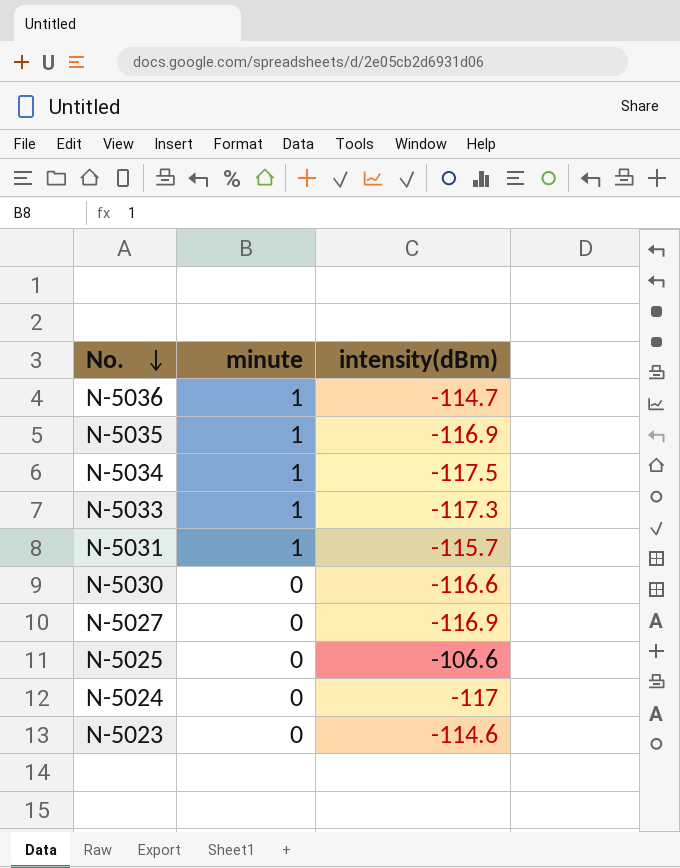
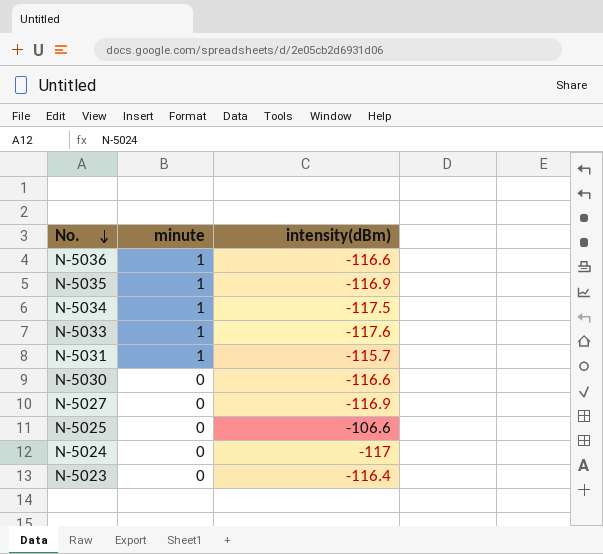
N-5036 | intensity(dBm): -114.7 -> -116.6
N-5033 | intensity(dBm): -117.3 -> -117.6
N-5023 | intensity(dBm): -114.6 -> -116.4

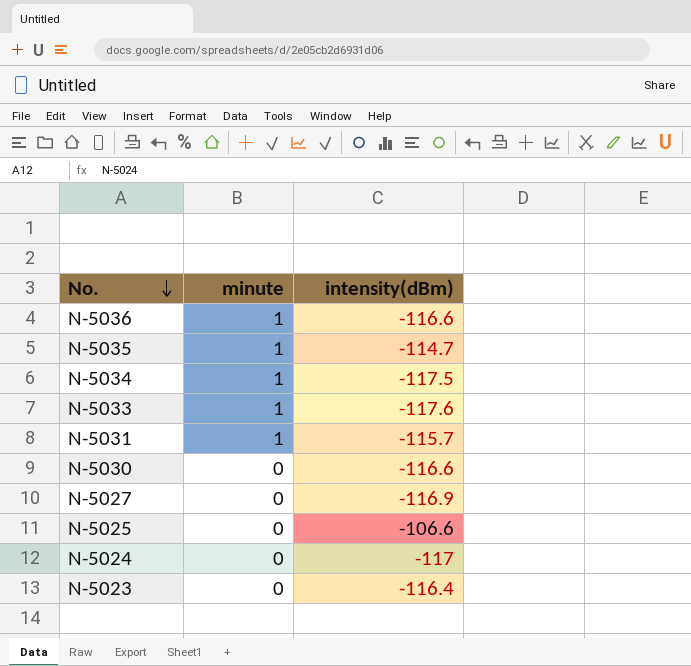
N-5035 | intensity(dBm): -116.9 -> -114.7

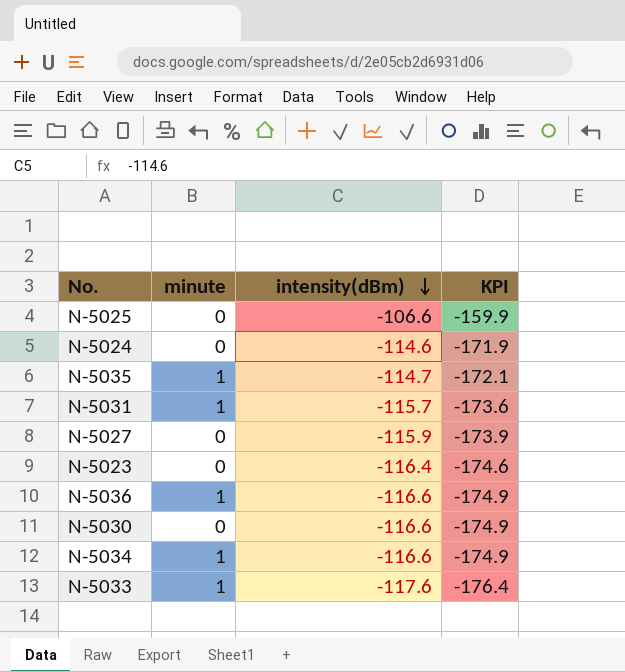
row order: No. descending -> intensity(dBm) descending
column KPI | formula: none -> [intensity(dBm)] * 1.5
N-5024 | intensity(dBm): -117 -> -114.6
N-5027 | intensity(dBm): -116.9 -> -115.9
N-5034 | intensity(dBm): -117.5 -> -116.6

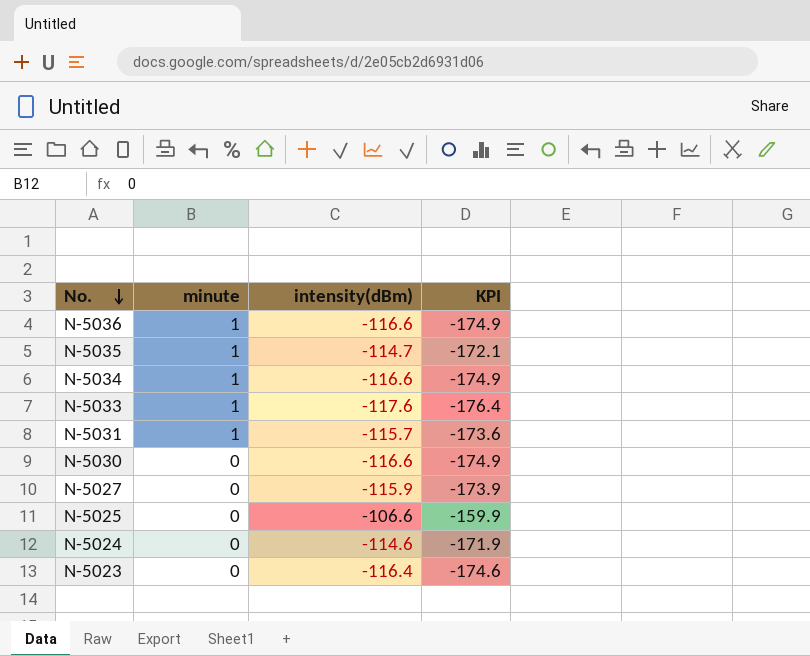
row order: intensity(dBm) descending -> No. descending

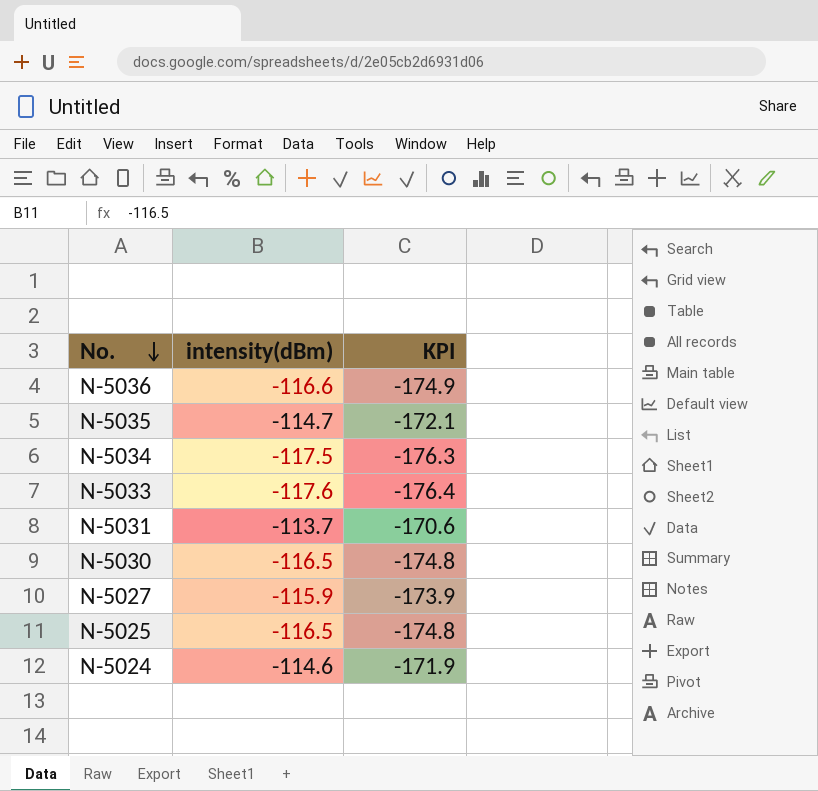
column minute | position: 2 -> none
row N-5023: 0 | -116.4 | -174.6 -> none
N-5034 | intensity(dBm): -116.6 -> -117.5
N-5034 | KPI: -174.9 -> -176.3
N-5031 | intensity(dBm): -115.7 -> -113.7
N-5031 | KPI: -173.6 -> -170.6
N-5030 | intensity(dBm): -116.6 -> -116.5
N-5030 | KPI: -174.9 -> -174.8
N-5025 | intensity(dBm): -106.6 -> -116.5
N-5025 | KPI: -159.9 -> -174.8

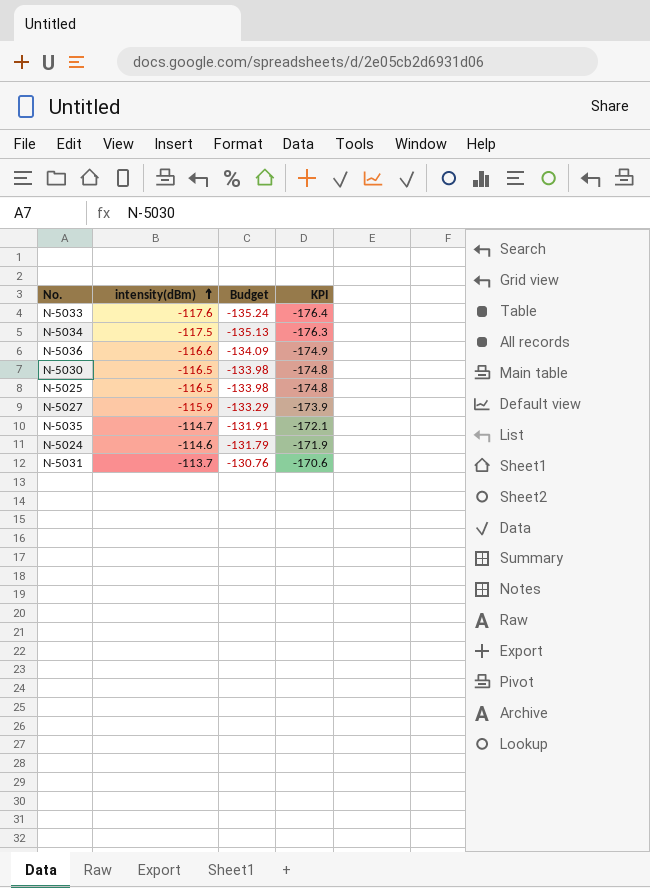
row order: No. descending -> intensity(dBm) ascending
column Budget | formula: none -> [intensity(dBm)] * 1.15

